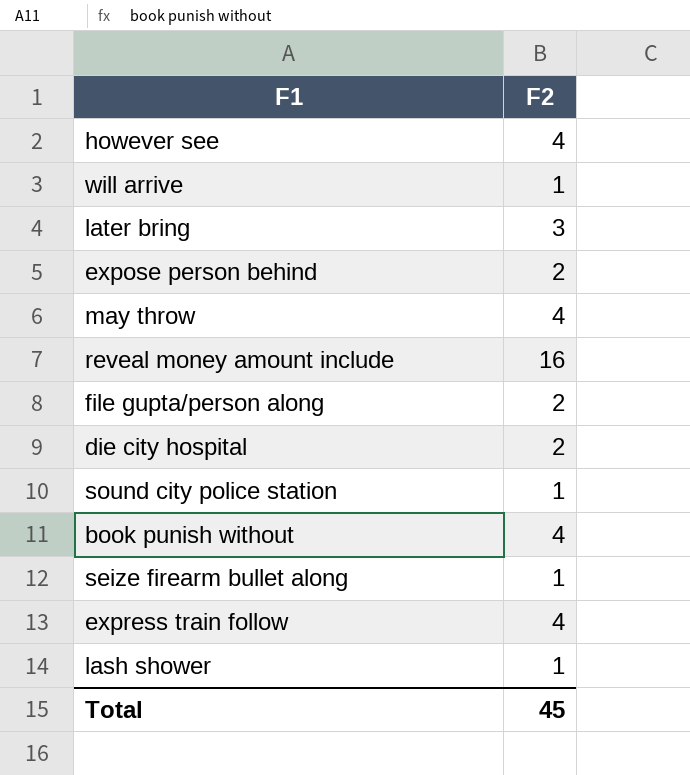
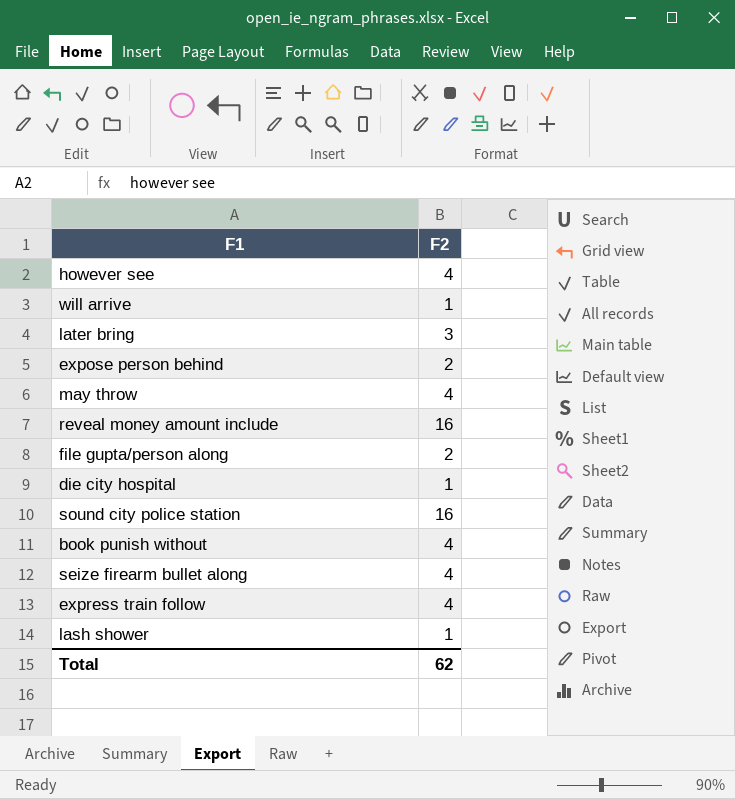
die city hospital | F2: 2 -> 1
sound city police station | F2: 1 -> 16
seize firearm bullet along | F2: 1 -> 4
Total | F2: 45 -> 62

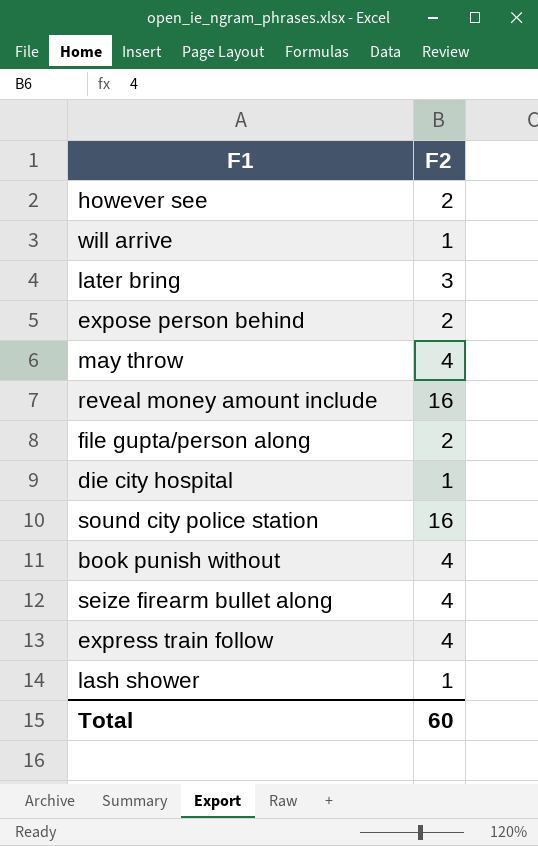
however see | F2: 4 -> 2
Total | F2: 62 -> 60

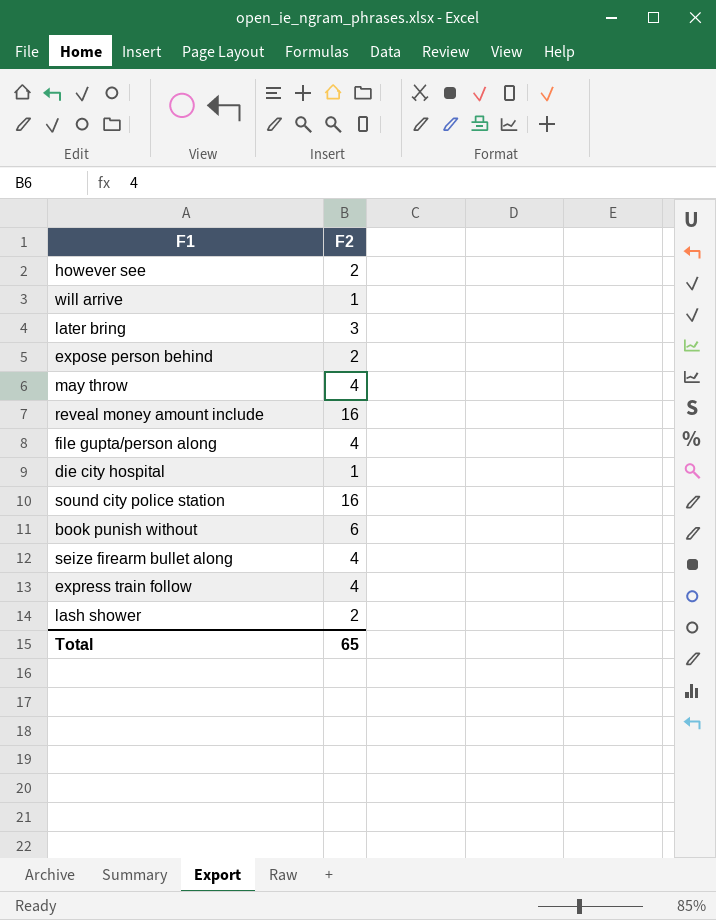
file gupta/person along | F2: 2 -> 4
book punish without | F2: 4 -> 6
lash shower | F2: 1 -> 2
Total | F2: 60 -> 65

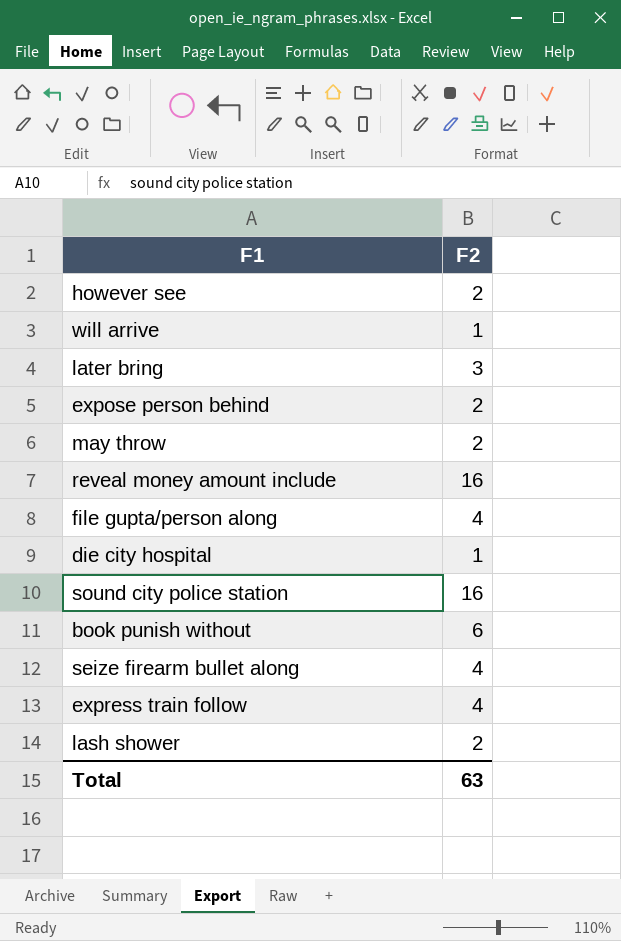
may throw | F2: 4 -> 2
Total | F2: 65 -> 63

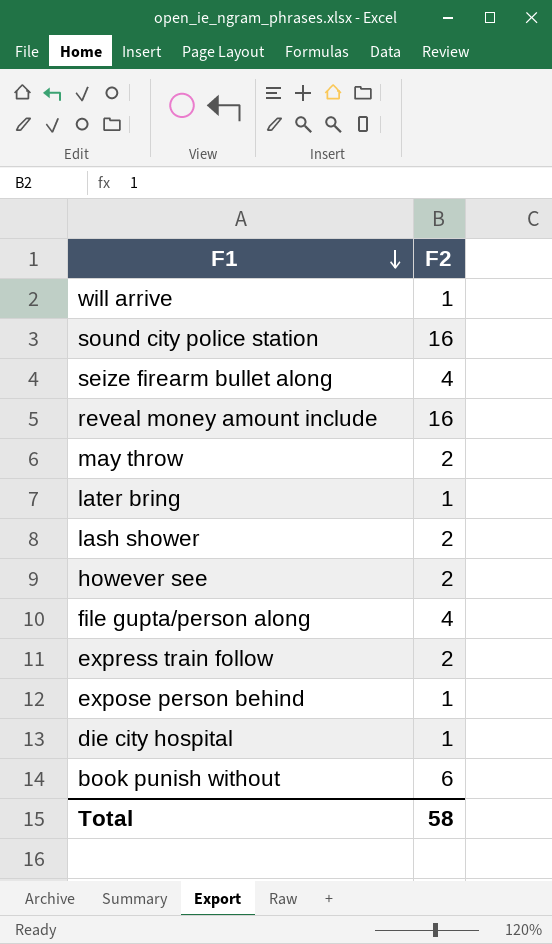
row order: none -> F1 descending
later bring | F2: 3 -> 1
express train follow | F2: 4 -> 2
expose person behind | F2: 2 -> 1
Total | F2: 63 -> 58

